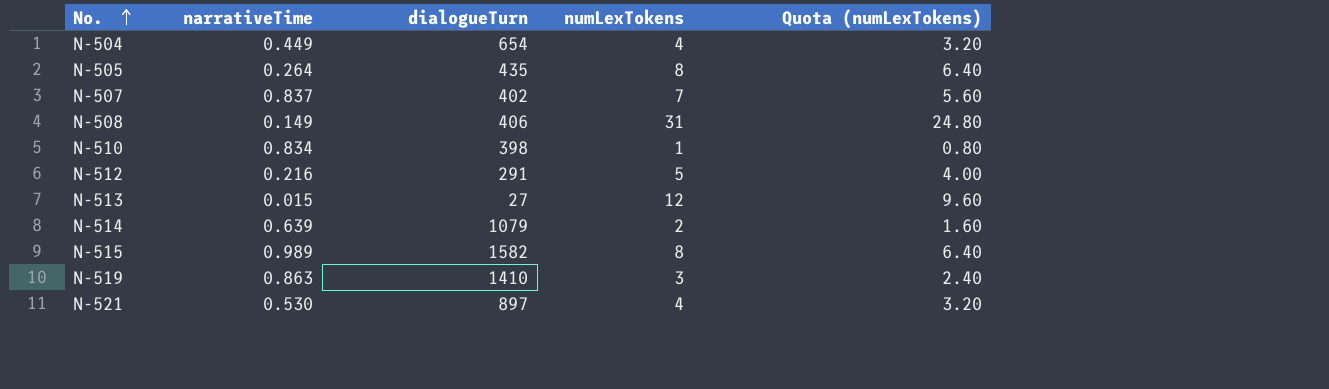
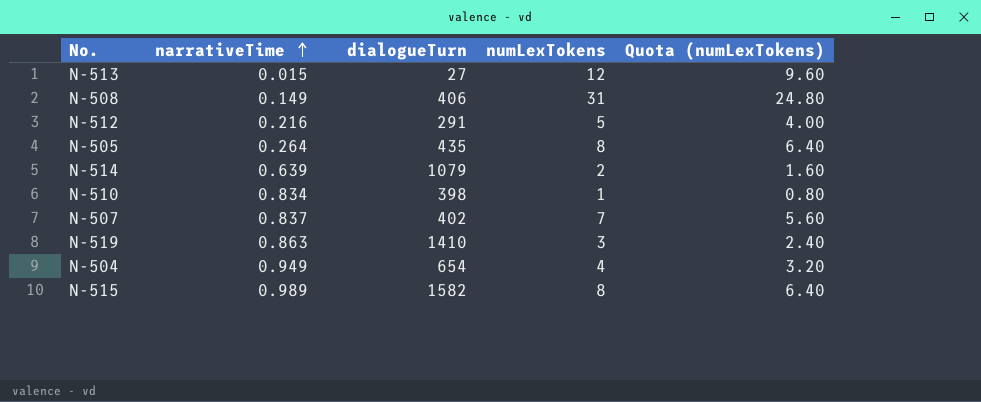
row order: No. ascending -> narrativeTime ascending
row N-521: 0.530 | 897 | 4 | 3.20 -> none
N-504 | narrativeTime: 0.449 -> 0.949

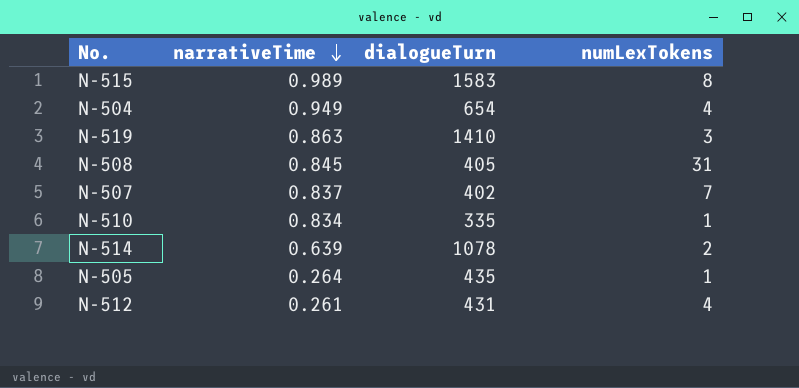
row order: narrativeTime ascending -> narrativeTime descending
column Quota (numLexTokens) | formula: [numLexTokens] * 0.8 -> none
row N-513: 0.015 | 27 | 12 | 9.60 -> none
N-515 | dialogueTurn: 1582 -> 1583
N-508 | narrativeTime: 0.149 -> 0.845
N-508 | dialogueTurn: 406 -> 405
N-510 | dialogueTurn: 398 -> 335
N-514 | dialogueTurn: 1079 -> 1078
N-505 | numLexTokens: 8 -> 1
N-512 | narrativeTime: 0.216 -> 0.261
N-512 | dialogueTurn: 291 -> 431
N-512 | numLexTokens: 5 -> 4

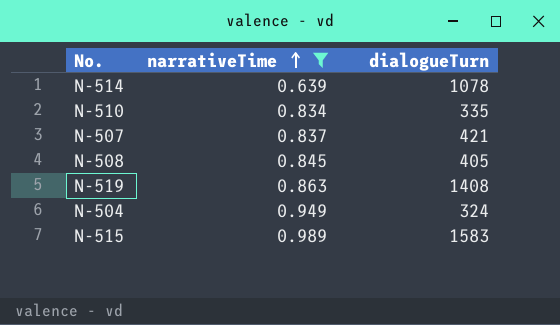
filter: none -> narrativeTime >= 0.639
row order: narrativeTime descending -> narrativeTime ascending
column numLexTokens | position: 4 -> none
N-507 | dialogueTurn: 402 -> 421
N-519 | dialogueTurn: 1410 -> 1408
N-504 | dialogueTurn: 654 -> 324

